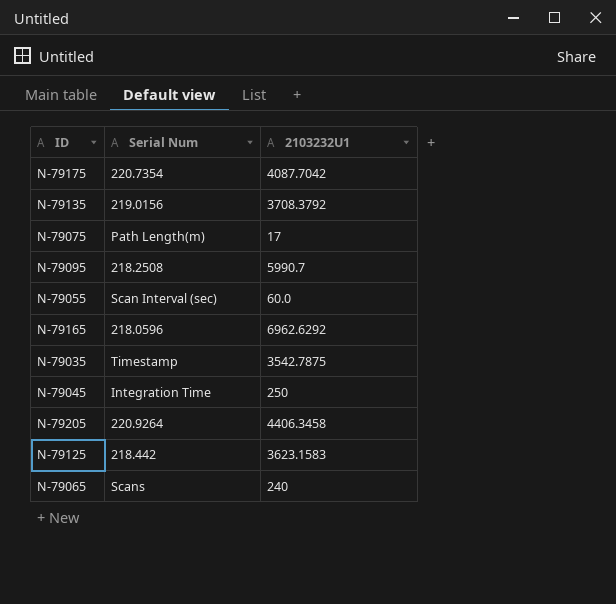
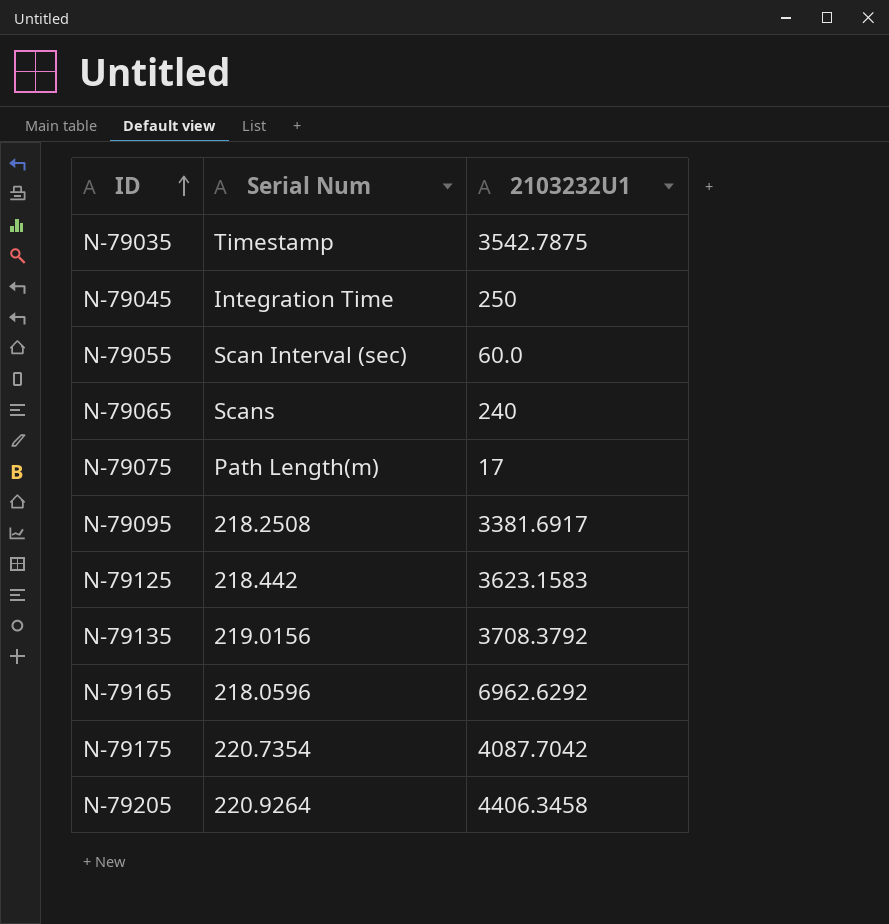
row order: none -> ID ascending
N-79095 | 2103232U1: 5990.7 -> 3381.6917

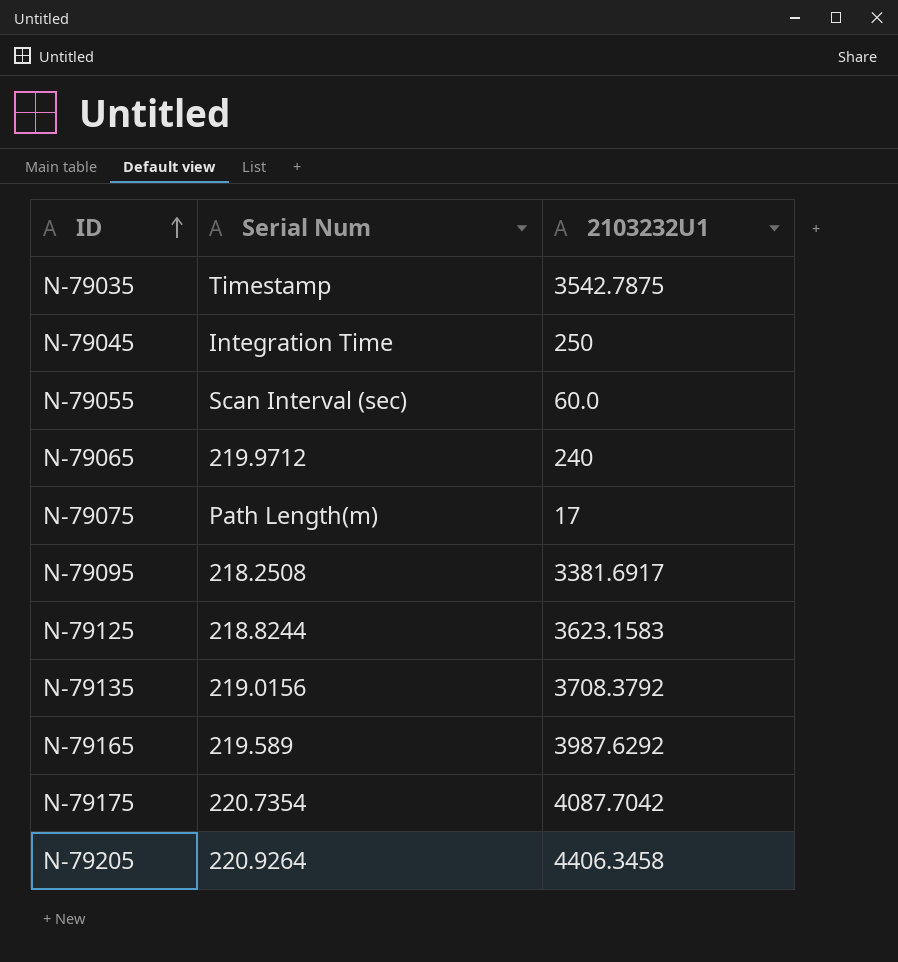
N-79065 | Serial Num: Scans -> 219.9712
N-79125 | Serial Num: 218.442 -> 218.8244
N-79165 | Serial Num: 218.0596 -> 219.589
N-79165 | 2103232U1: 6962.6292 -> 3987.6292

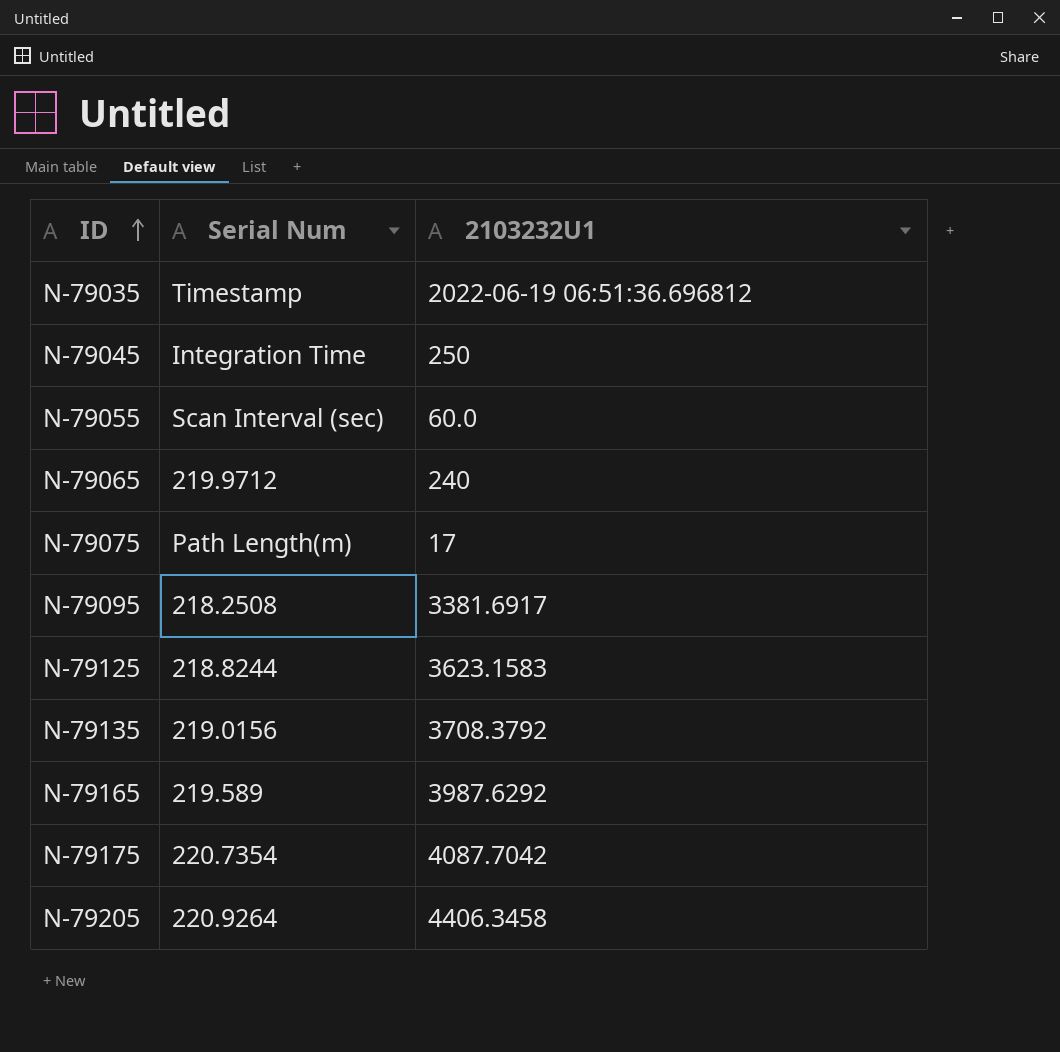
N-79035 | 2103232U1: 3542.7875 -> 2022-06-19 06:51:36.696812

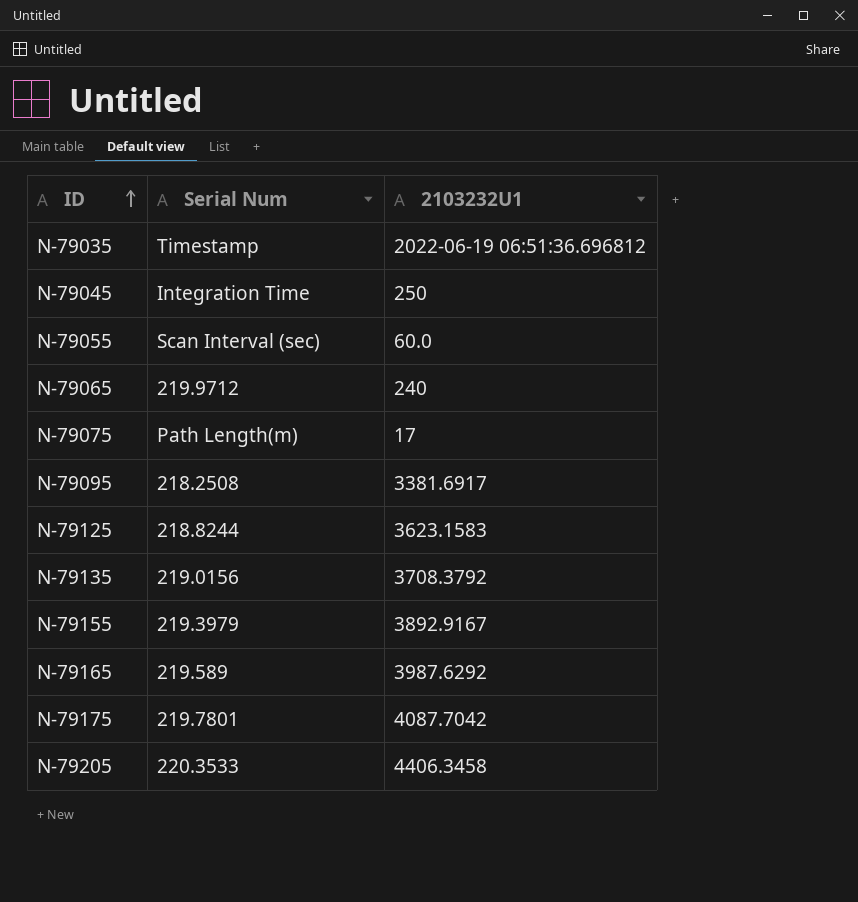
row N-79155: none -> 219.3979 | 3892.9167
N-79175 | Serial Num: 220.7354 -> 219.7801
N-79205 | Serial Num: 220.9264 -> 220.3533

